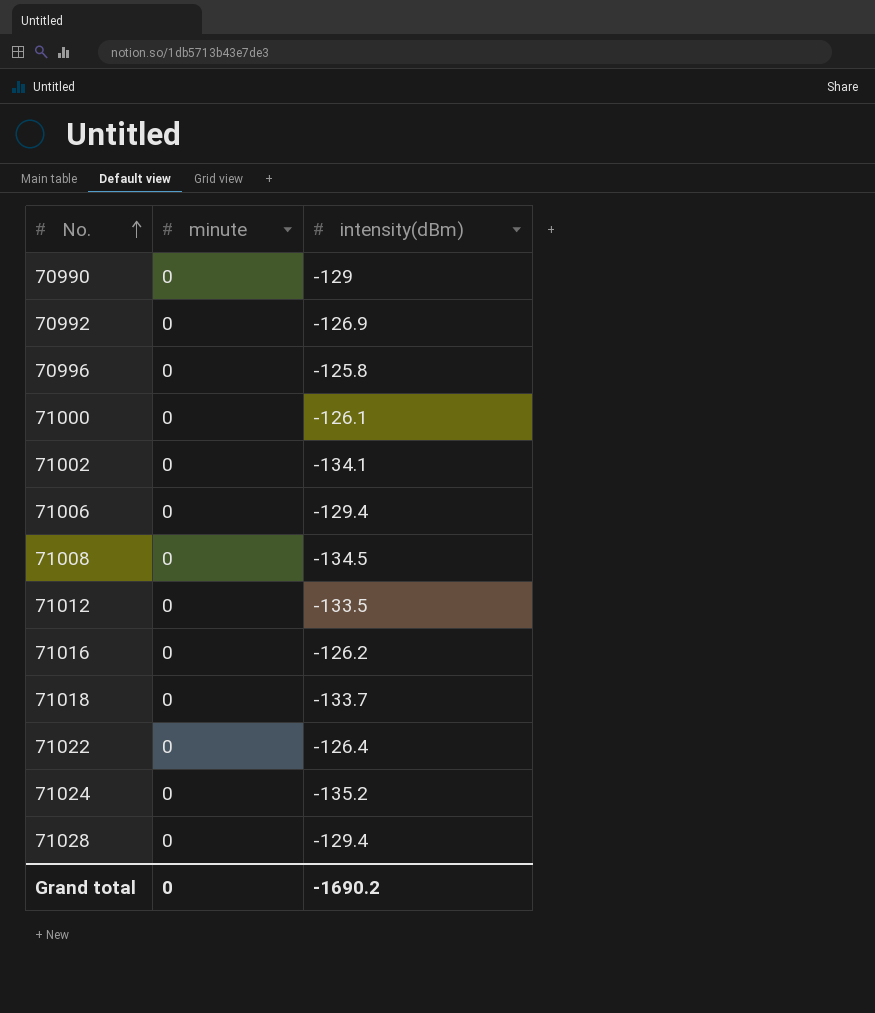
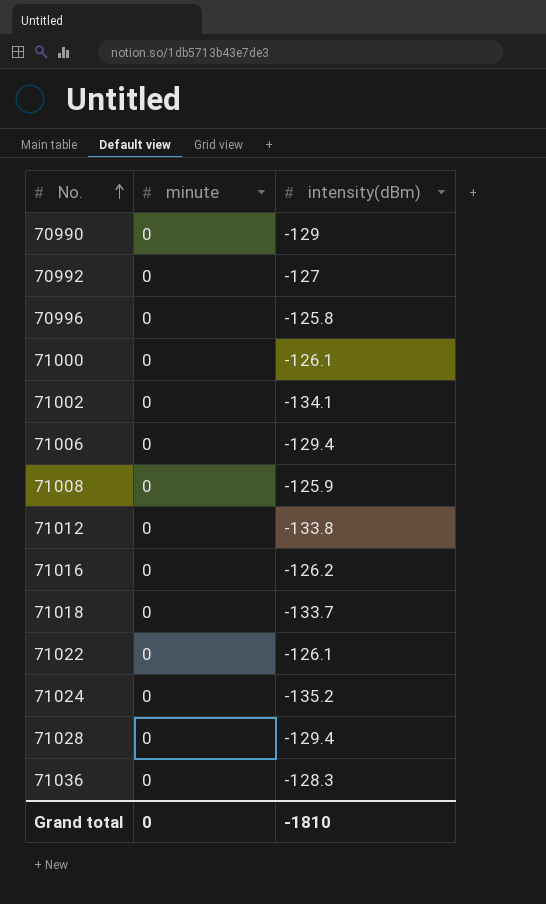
70992 | intensity(dBm): -126.9 -> -127
71008 | intensity(dBm): -134.5 -> -125.9
71012 | intensity(dBm): -133.5 -> -133.8
71022 | intensity(dBm): -126.4 -> -126.1
row 71036: none -> 0 | -128.3
Grand total | intensity(dBm): -1690.2 -> -1810

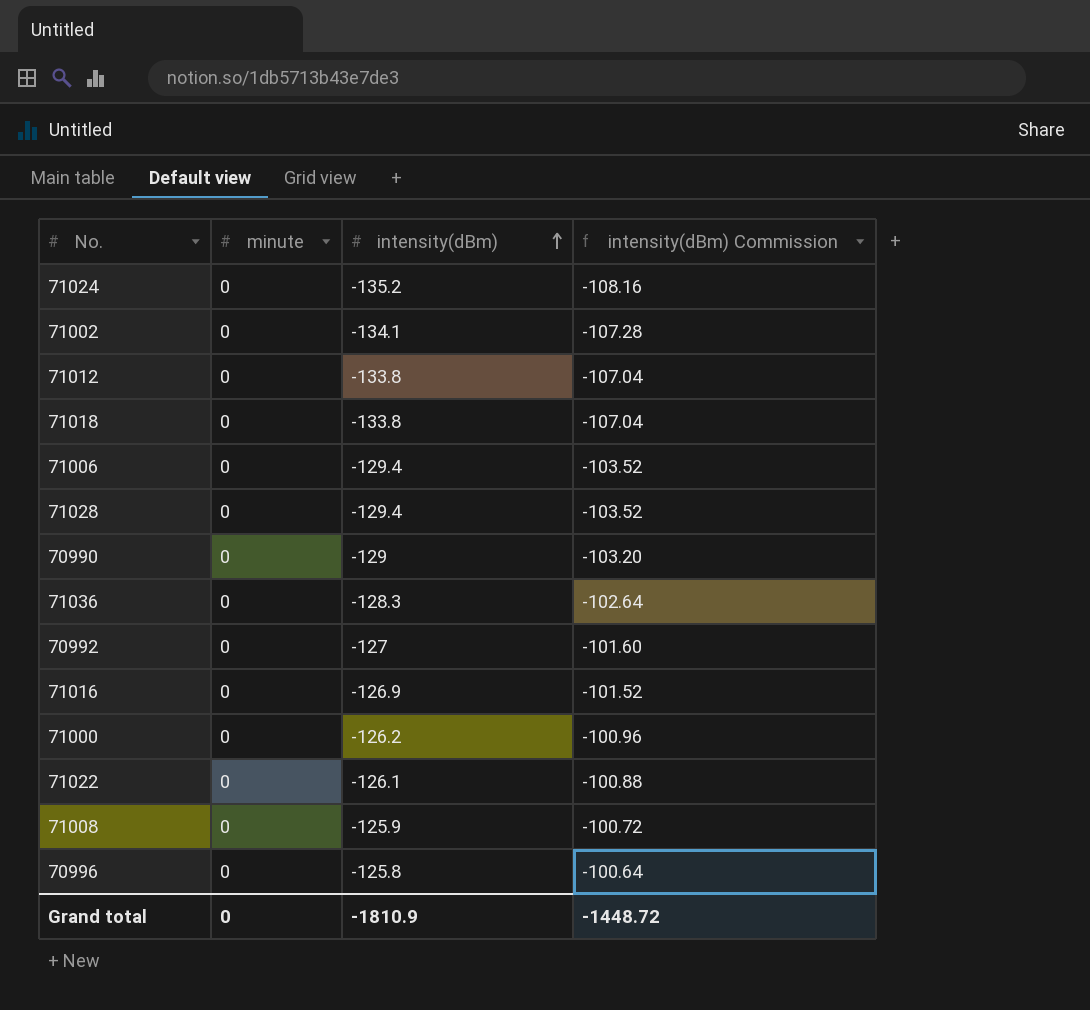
row order: No. ascending -> intensity(dBm) ascending
column intensity(dBm) Commission | formula: none -> [intensity(dBm)] * 0.8
71018 | intensity(dBm): -133.7 -> -133.8
71016 | intensity(dBm): -126.2 -> -126.9
71000 | intensity(dBm): -126.1 -> -126.2
Grand total | intensity(dBm): -1810 -> -1810.9

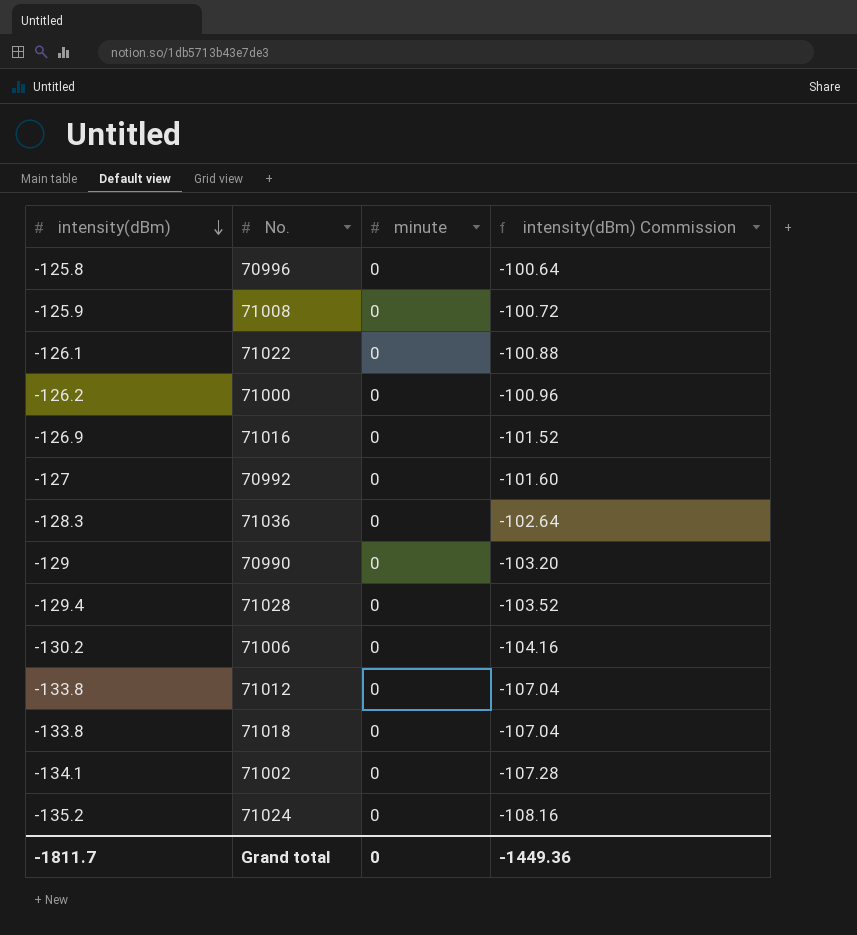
row order: intensity(dBm) ascending -> intensity(dBm) descending
column intensity(dBm) | position: 3 -> 1
71006 | intensity(dBm): -129.4 -> -130.2
71006 | intensity(dBm) Commission: -103.52 -> -104.16
Grand total | intensity(dBm): -1810.9 -> -1811.7
Grand total | intensity(dBm) Commission: -1448.72 -> -1449.36

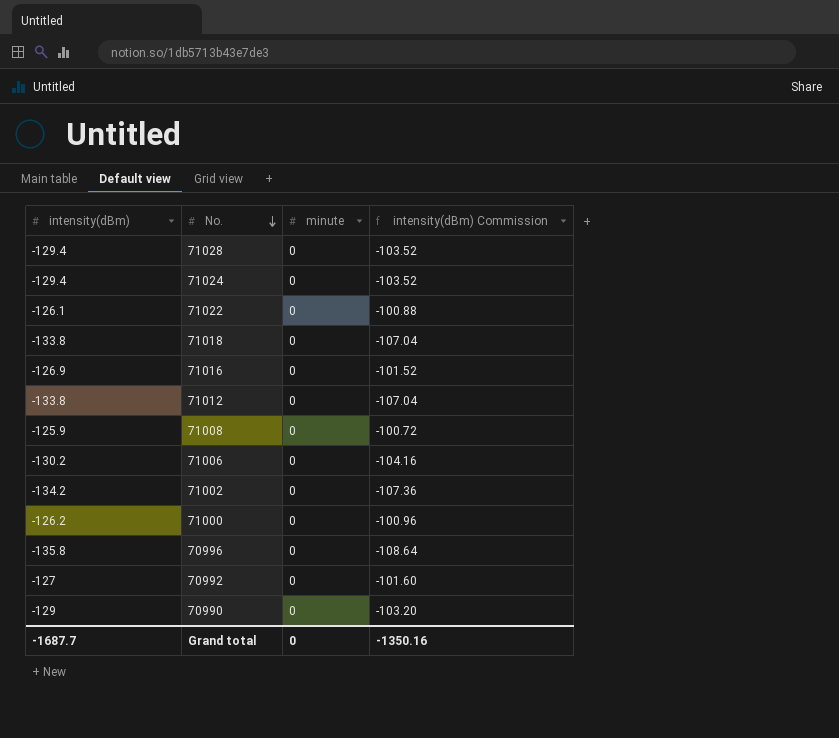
row order: intensity(dBm) descending -> No. descending
row 71036: -128.3 | 0 | -102.64 -> none
71024 | intensity(dBm): -135.2 -> -129.4
71024 | intensity(dBm) Commission: -108.16 -> -103.52
71002 | intensity(dBm): -134.1 -> -134.2
71002 | intensity(dBm) Commission: -107.28 -> -107.36
70996 | intensity(dBm): -125.8 -> -135.8
70996 | intensity(dBm) Commission: -100.64 -> -108.64
Grand total | intensity(dBm): -1811.7 -> -1687.7
Grand total | intensity(dBm) Commission: -1449.36 -> -1350.16

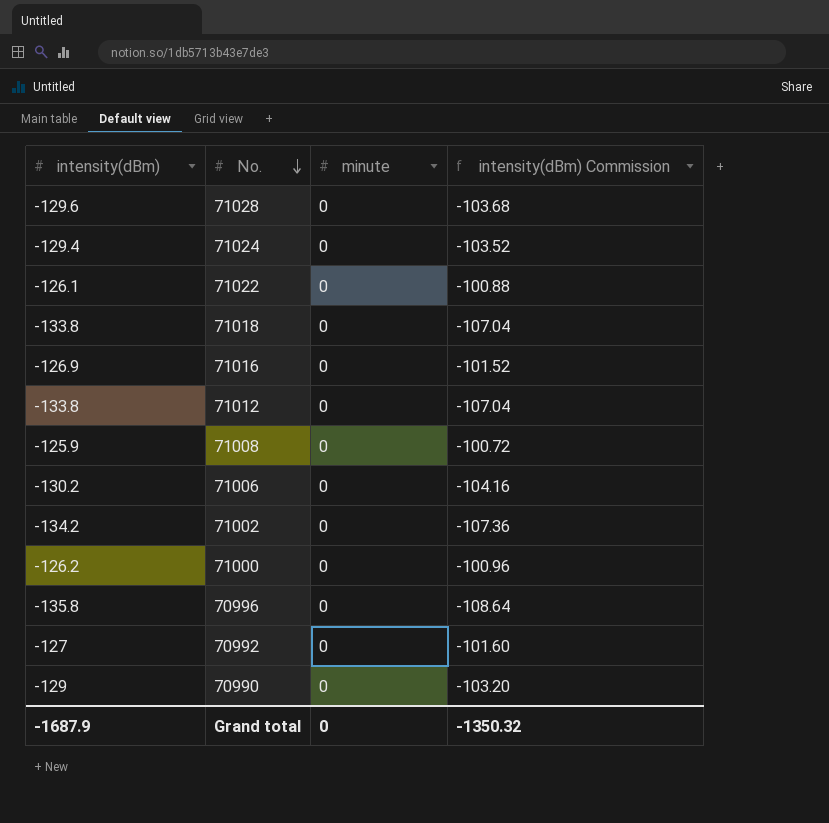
71028 | intensity(dBm): -129.4 -> -129.6
71028 | intensity(dBm) Commission: -103.52 -> -103.68
Grand total | intensity(dBm): -1687.7 -> -1687.9
Grand total | intensity(dBm) Commission: -1350.16 -> -1350.32

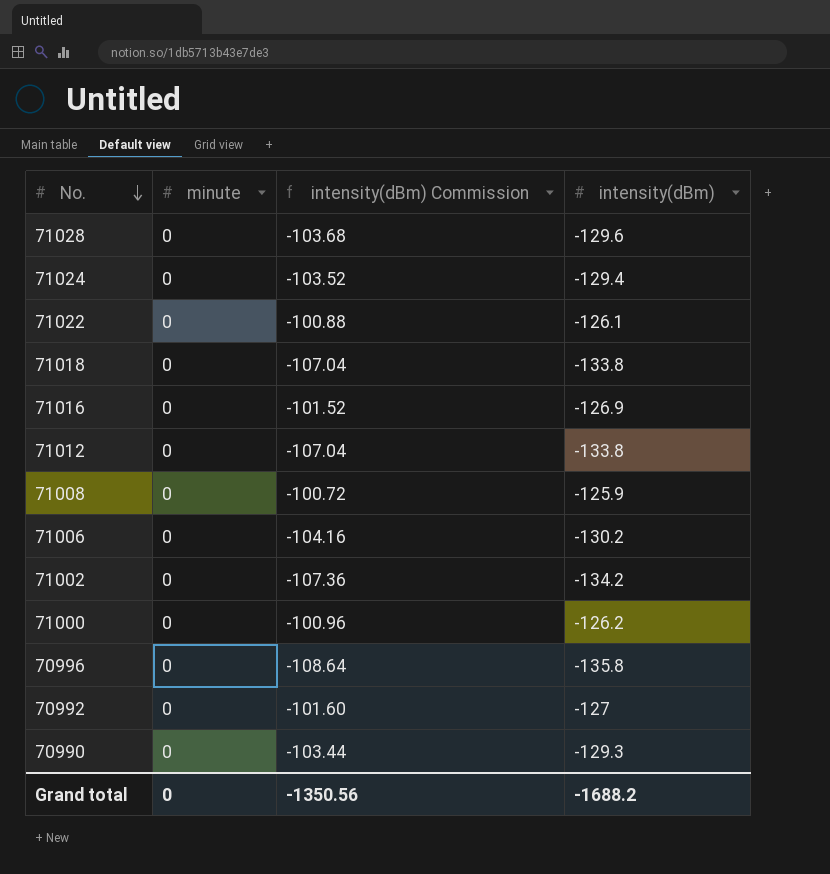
column intensity(dBm) | position: 1 -> 4
70990 | intensity(dBm) Commission: -103.20 -> -103.44
70990 | intensity(dBm): -129 -> -129.3
Grand total | intensity(dBm) Commission: -1350.32 -> -1350.56
Grand total | intensity(dBm): -1687.9 -> -1688.2

